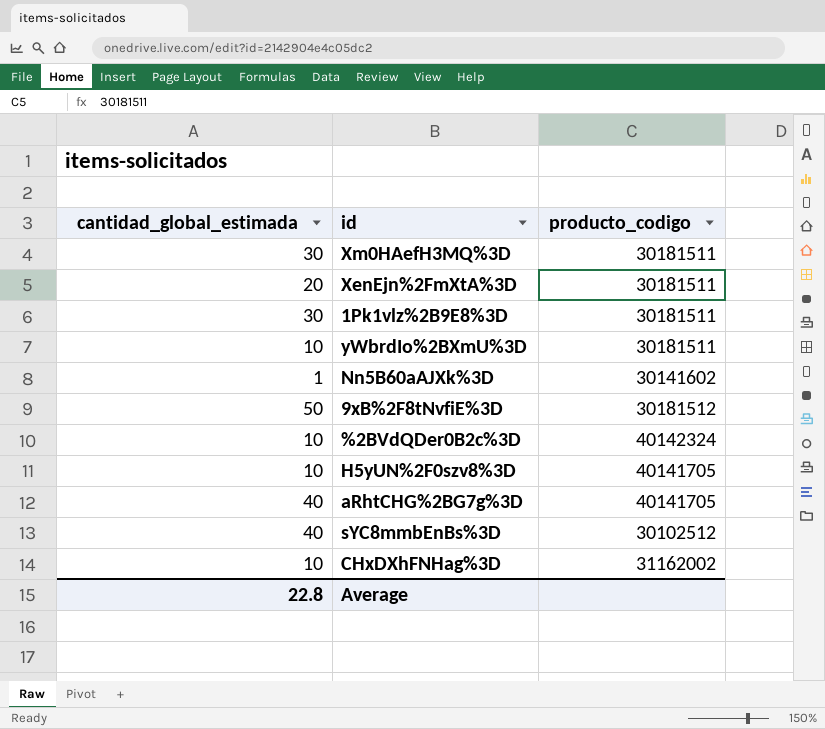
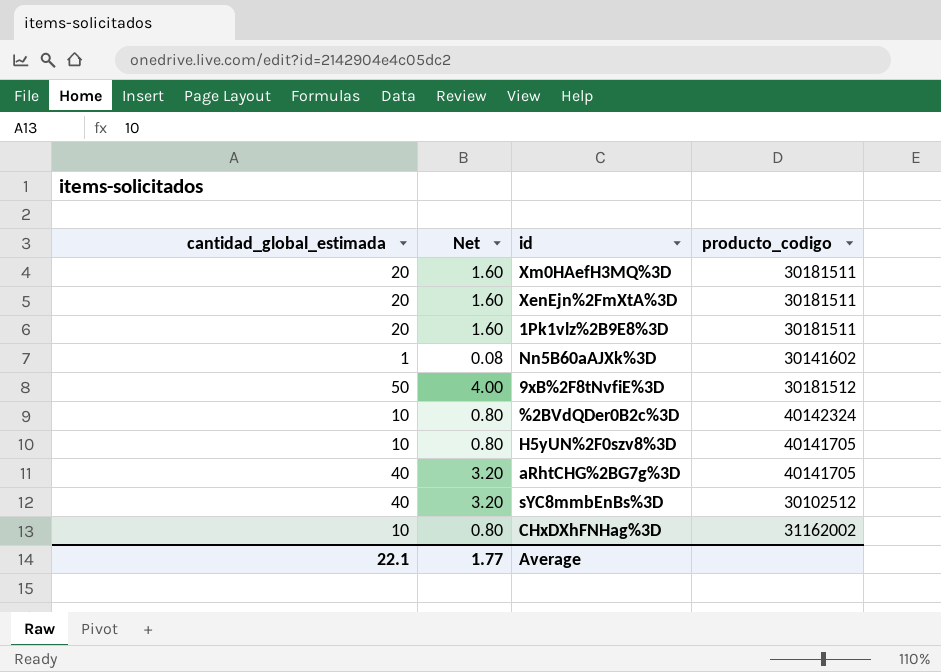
column Net | formula: none -> [cantidad_global_estimada] * 0.08
row yWbrdIo%2BXmU%3D: 10 | 30181511 -> none
Xm0HAefH3MQ%3D | cantidad_global_estimada: 30 -> 20
1Pk1vlz%2B9E8%3D | cantidad_global_estimada: 30 -> 20
Average | cantidad_global_estimada: 22.8 -> 22.1

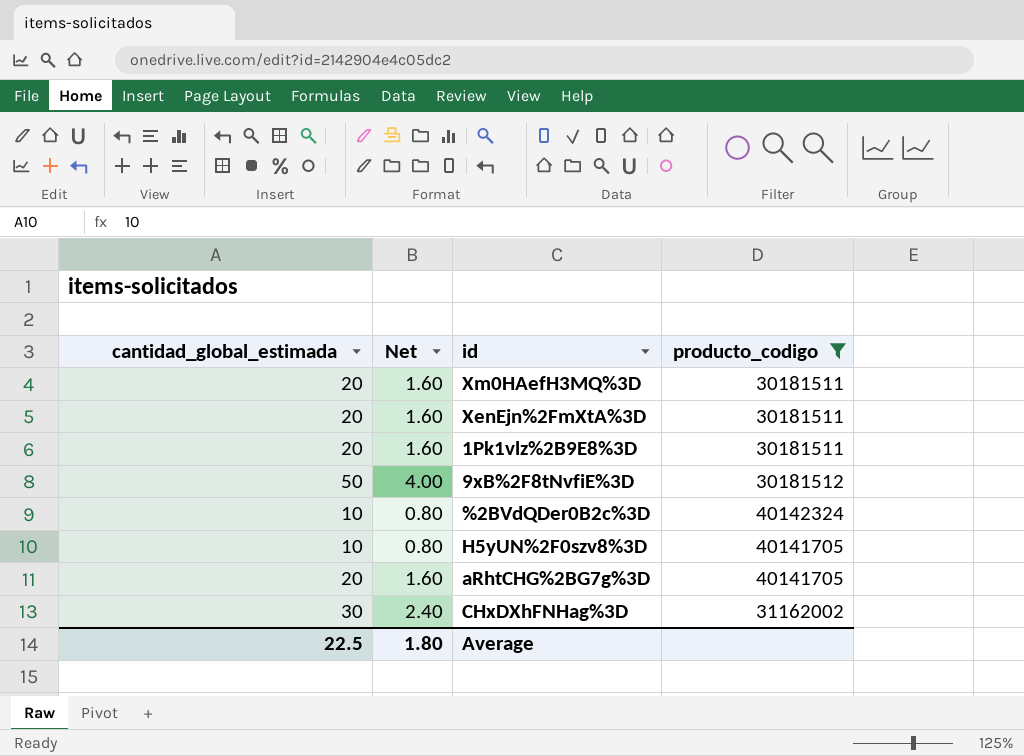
filter: none -> producto_codigo >= 30181511
aRhtCHG%2BG7g%3D | cantidad_global_estimada: 40 -> 20
aRhtCHG%2BG7g%3D | Net: 3.20 -> 1.60
CHxDXhFNHag%3D | cantidad_global_estimada: 10 -> 30
CHxDXhFNHag%3D | Net: 0.80 -> 2.40
Average | cantidad_global_estimada: 22.1 -> 22.5
Average | Net: 1.77 -> 1.80

